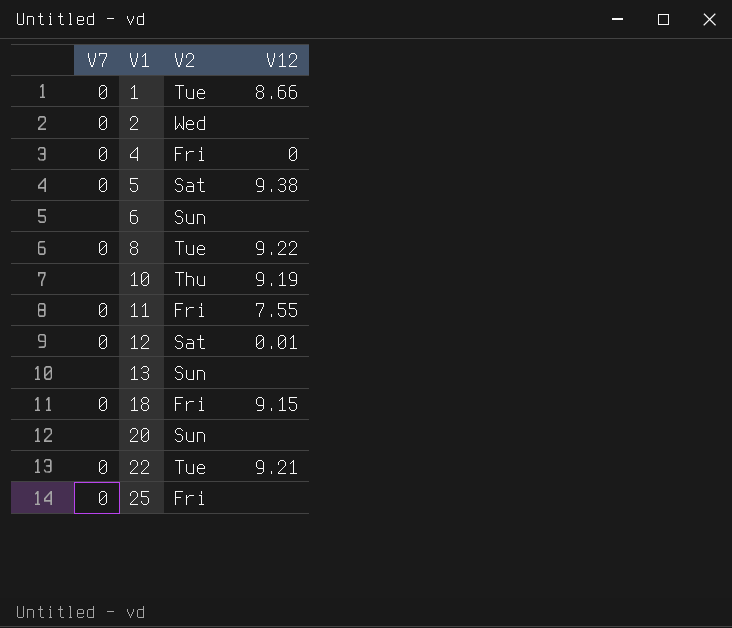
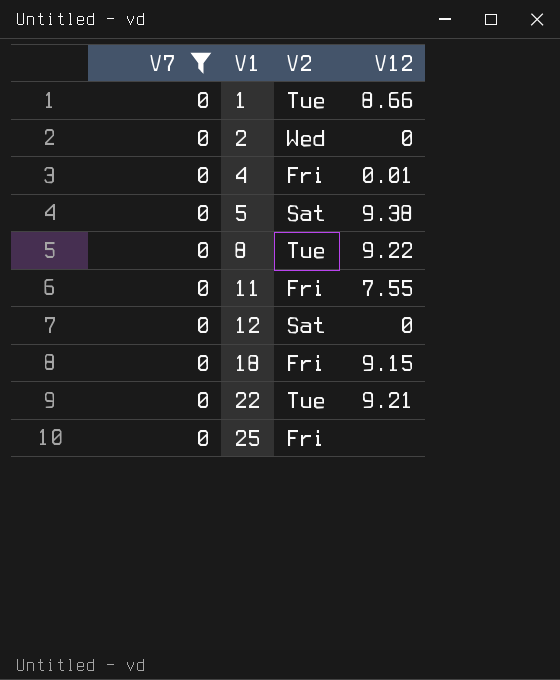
filter: none -> V7 = 0
2 | V12: none -> 0
4 | V12: 0 -> 0.01
12 | V12: 0.01 -> 0

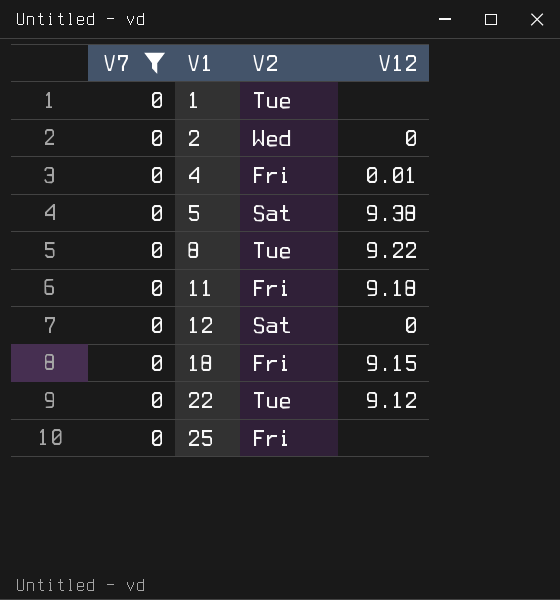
1 | V12: 8.66 -> none
11 | V12: 7.55 -> 9.18
22 | V12: 9.21 -> 9.12

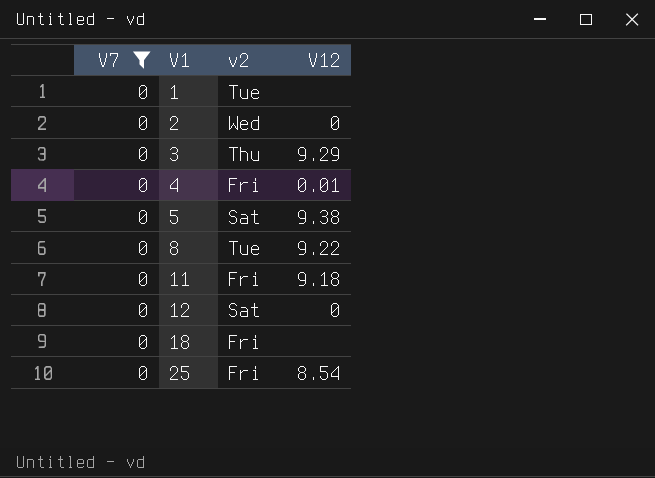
column name: V2 -> v2
row 22: 0 | Tue | 9.12 -> none
row 3: none -> 0 | Thu | 9.29
18 | V12: 9.15 -> none
25 | V12: none -> 8.54

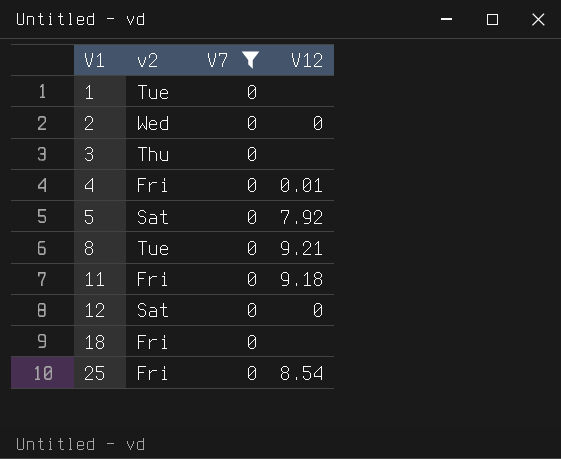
column V7 | position: 1 -> 3
3 | V12: 9.29 -> none
5 | V12: 9.38 -> 7.92
8 | V12: 9.22 -> 9.21

